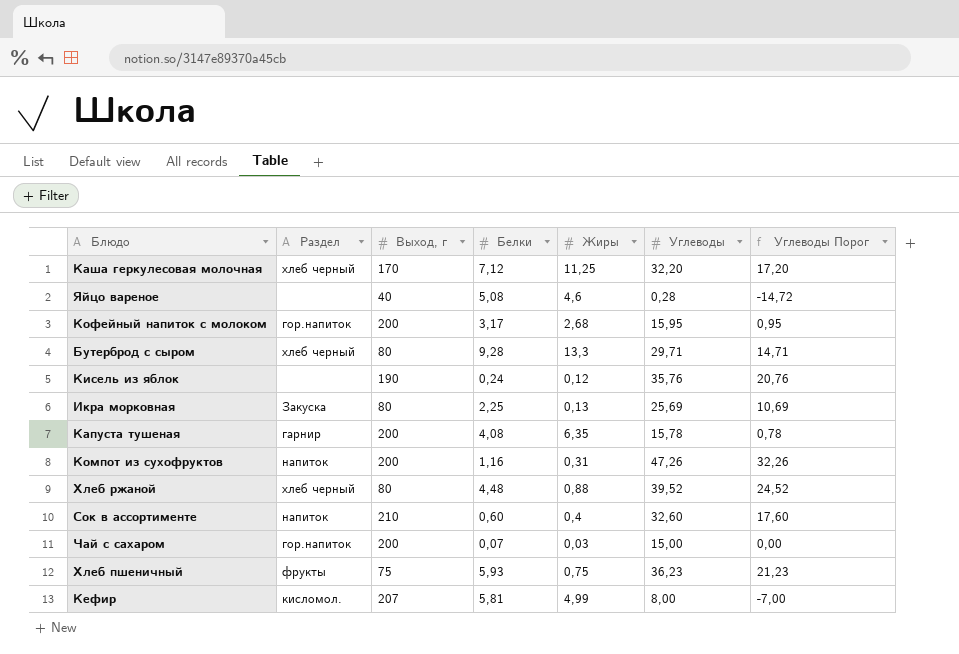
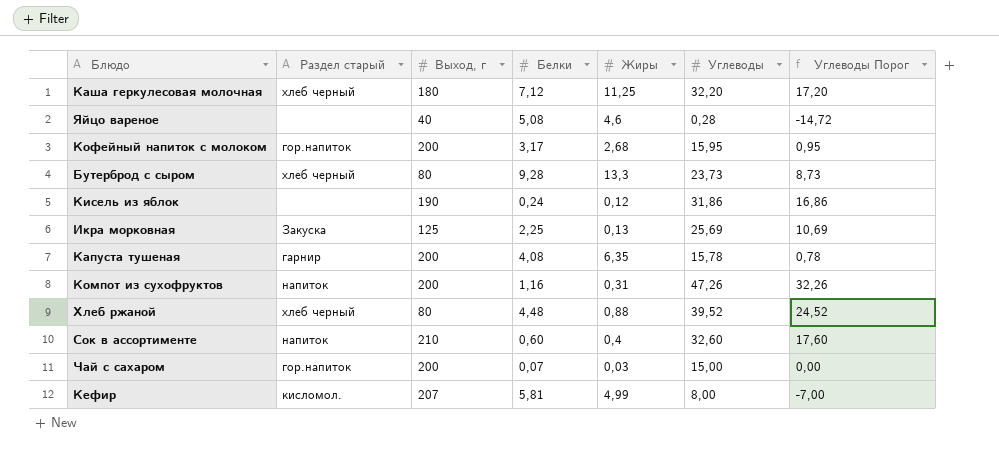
column name: Раздел -> Раздел старый
row Хлеб пшеничный: фрукты | 75 | 5,93 | 0,75 | 36,23 | 21,23 -> none
Каша геркулесовая молочная | Выход, г: 170 -> 180
Бутерброд с сыром | Углеводы: 29,71 -> 23,73
Бутерброд с сыром | Углеводы Порог: 14,71 -> 8,73
Кисель из яблок | Углеводы: 35,76 -> 31,86
Кисель из яблок | Углеводы Порог: 20,76 -> 16,86
Икра морковная | Выход, г: 80 -> 125

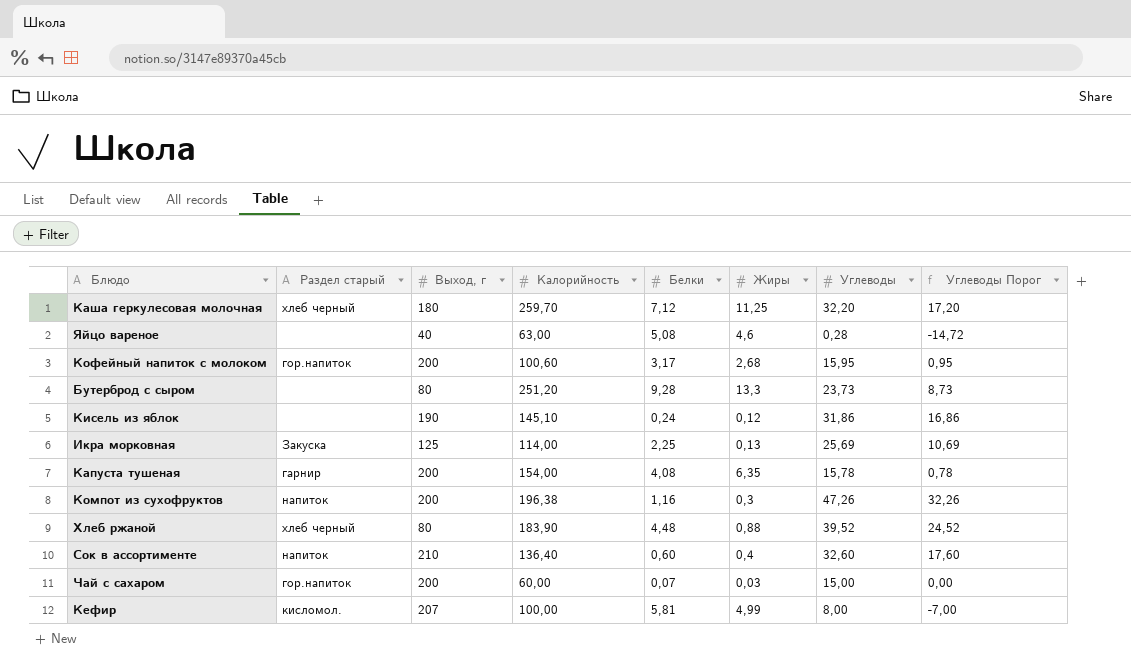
column Калорийность | position: none -> 4
Бутерброд с сыром | Раздел старый: хлеб черный -> none
Компот из сухофруктов | Жиры: 0,31 -> 0,3

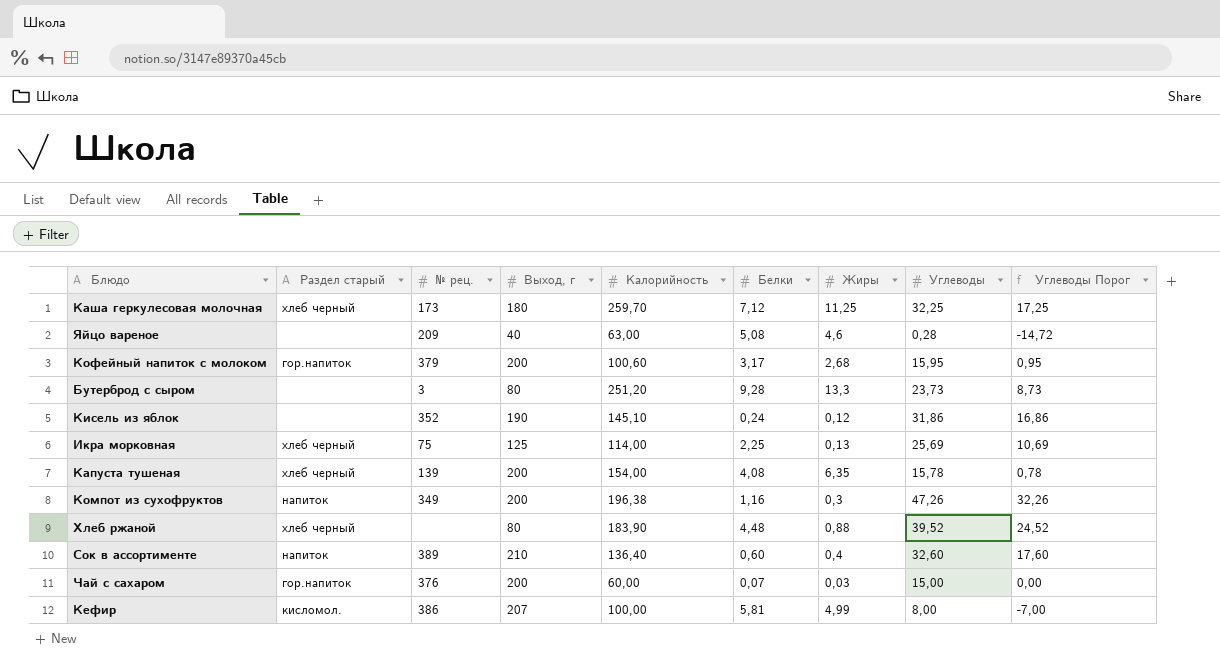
column № рец. | position: none -> 3
Каша геркулесовая молочная | Углеводы: 32,20 -> 32,25
Каша геркулесовая молочная | Углеводы Порог: 17,20 -> 17,25
Икра морковная | Раздел старый: Закуска -> хлеб черный
Капуста тушеная | Раздел старый: гарнир -> хлеб черный

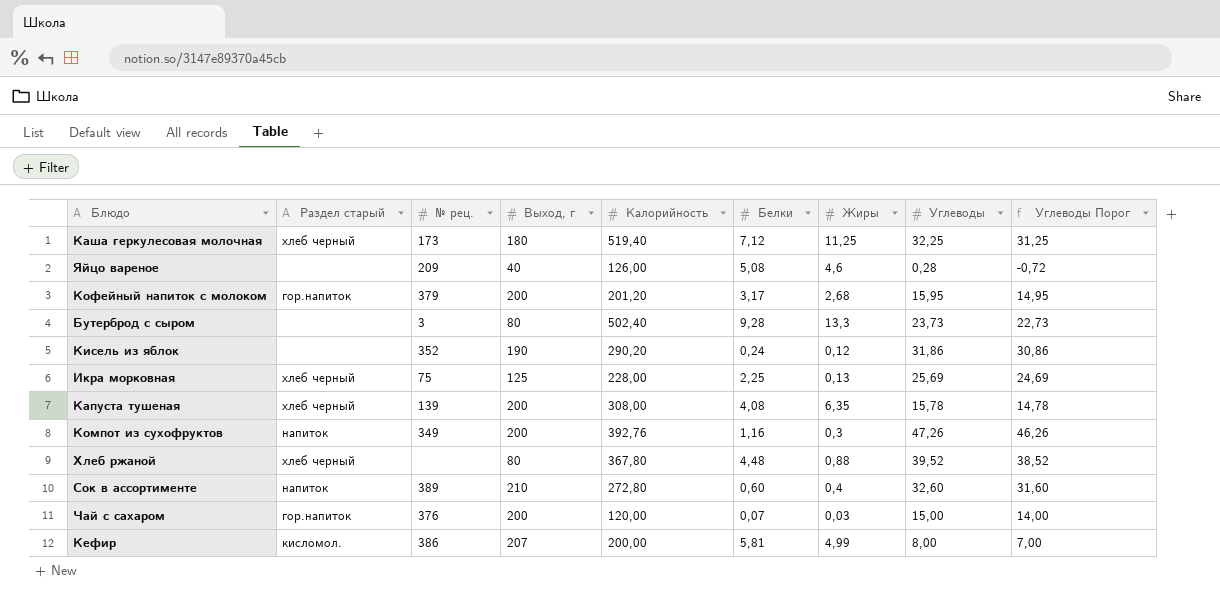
column Углеводы Порог | formula: [Углеводы] - 15 -> [Углеводы] - 1
Каша геркулесовая молочная | Калорийность: 259,70 -> 519,40
Яйцо вареное | Калорийность: 63,00 -> 126,00
Кофейный напиток с молоком | Калорийность: 100,60 -> 201,20
Бутерброд с сыром | Калорийность: 251,20 -> 502,40
Кисель из яблок | Калорийность: 145,10 -> 290,20
Икра морковная | Калорийность: 114,00 -> 228,00
Капуста тушеная | Калорийность: 154,00 -> 308,00
Компот из сухофруктов | Калорийность: 196,38 -> 392,76
Хлеб ржаной | Калорийность: 183,90 -> 367,80
Сок в ассортименте | Калорийность: 136,40 -> 272,80
Чай с сахаром | Калорийность: 60,00 -> 120,00
Кефир | Калорийность: 100,00 -> 200,00

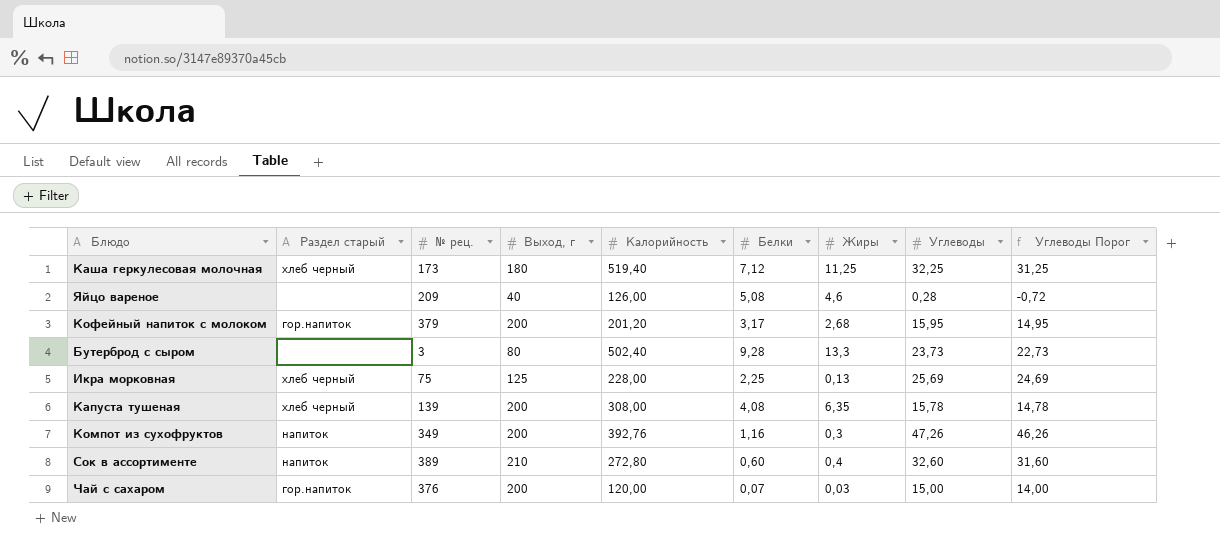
row Кисель из яблок: none | 352 | 190 | 290,20 | 0,24 | 0,12 | 31,86 | 30,86 -> none
row Хлеб ржаной: хлеб черный | none | 80 | 367,80 | 4,48 | 0,88 | 39,52 | 38,52 -> none
row Кефир: кисломол. | 386 | 207 | 200,00 | 5,81 | 4,99 | 8,00 | 7,00 -> none

